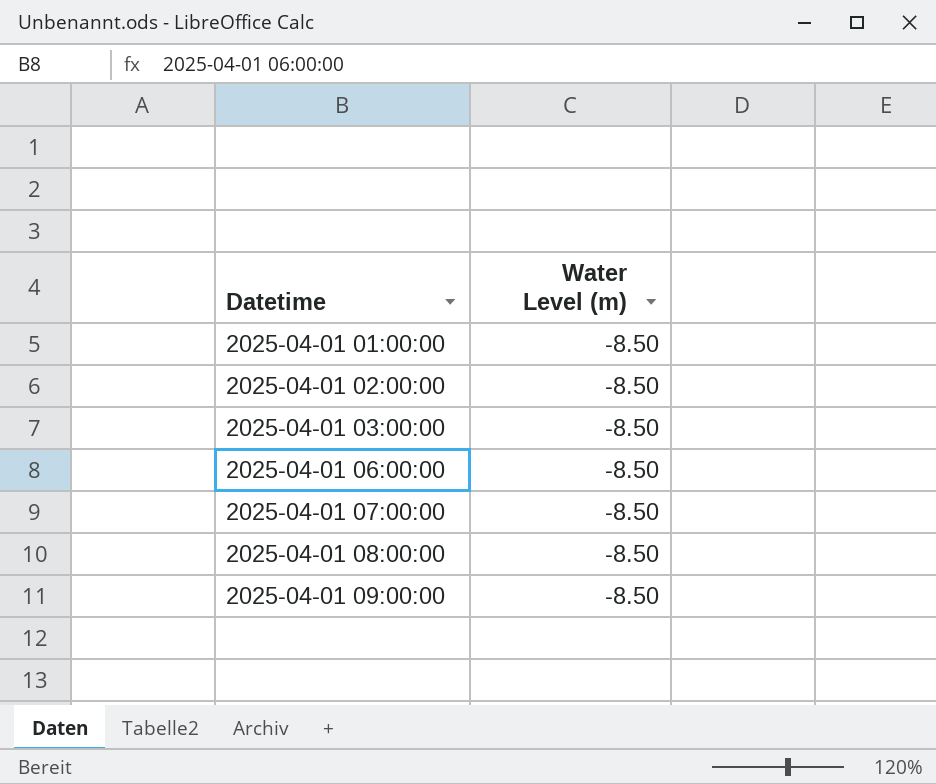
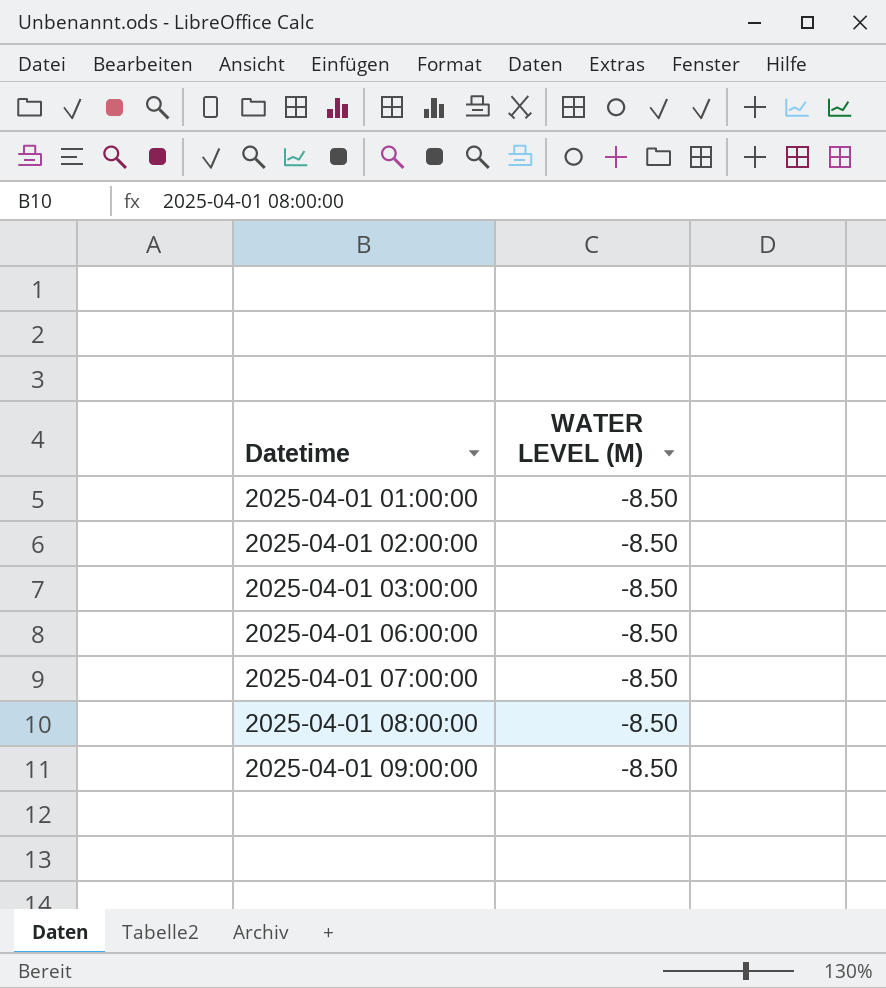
column name: Water Level (m) -> WATER LEVEL (M)

